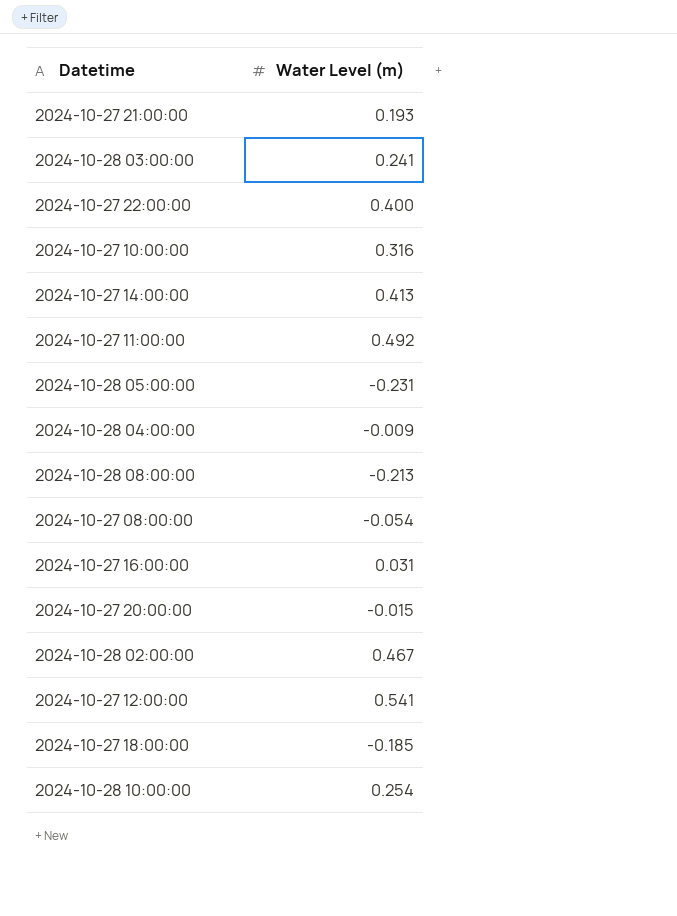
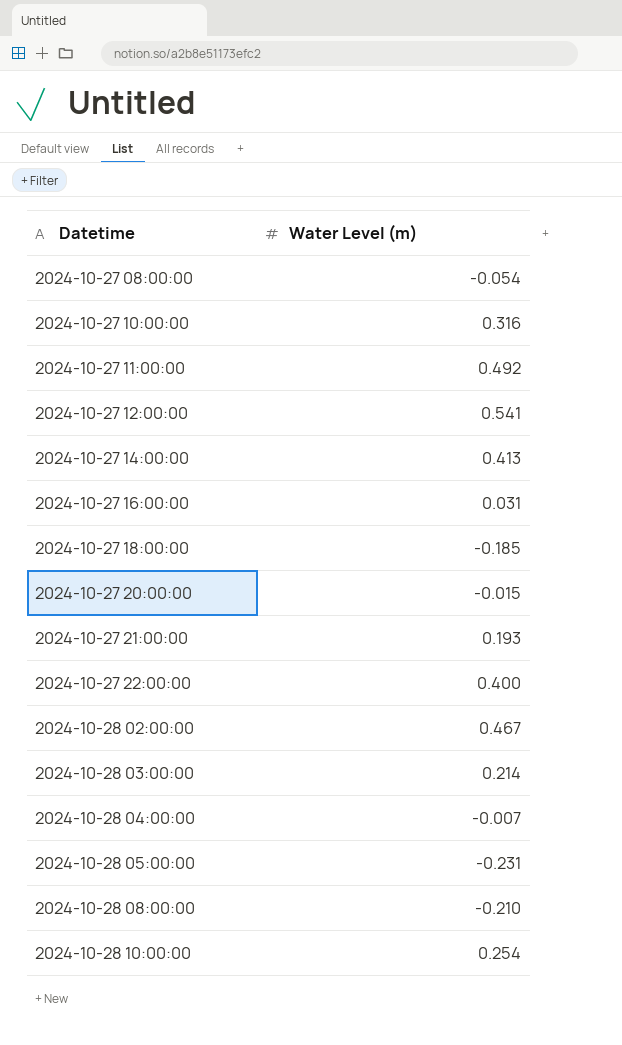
row order: none -> Datetime ascending
2024-10-28 03:00:00 | Water Level (m): 0.241 -> 0.214
2024-10-28 04:00:00 | Water Level (m): -0.009 -> -0.007
2024-10-28 08:00:00 | Water Level (m): -0.213 -> -0.210

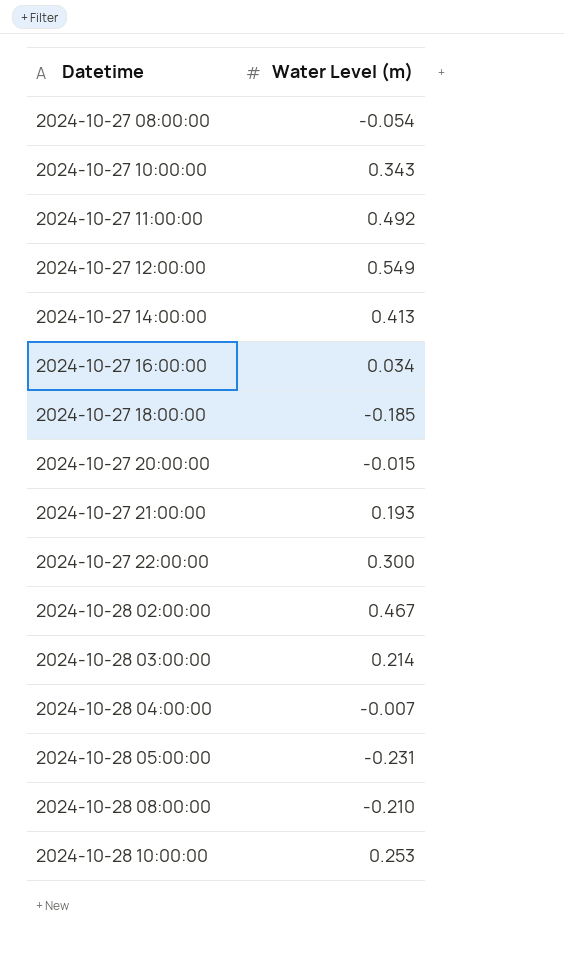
2024-10-27 10:00:00 | Water Level (m): 0.316 -> 0.343
2024-10-27 12:00:00 | Water Level (m): 0.541 -> 0.549
2024-10-27 16:00:00 | Water Level (m): 0.031 -> 0.034
2024-10-27 22:00:00 | Water Level (m): 0.400 -> 0.300
2024-10-28 10:00:00 | Water Level (m): 0.254 -> 0.253

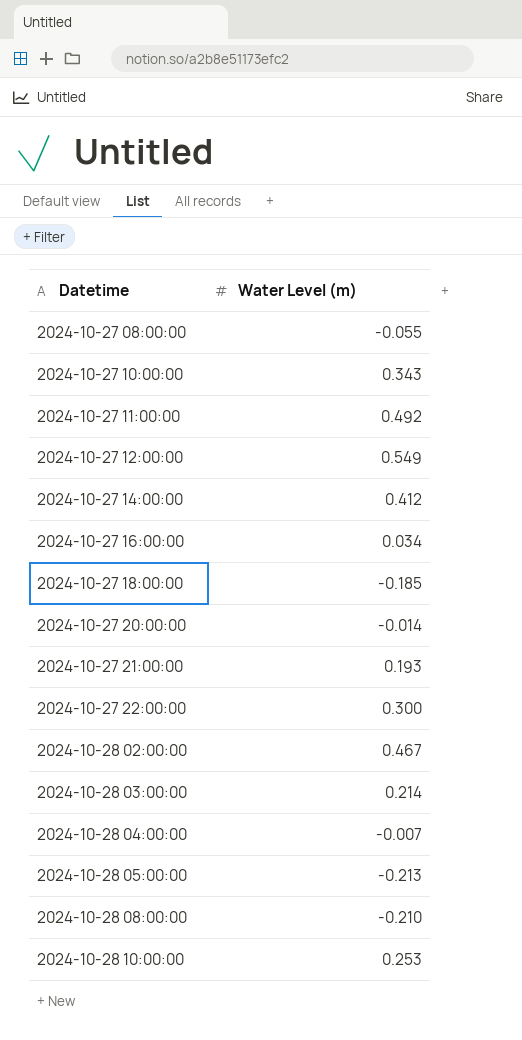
2024-10-27 08:00:00 | Water Level (m): -0.054 -> -0.055
2024-10-27 14:00:00 | Water Level (m): 0.413 -> 0.412
2024-10-27 20:00:00 | Water Level (m): -0.015 -> -0.014
2024-10-28 05:00:00 | Water Level (m): -0.231 -> -0.213

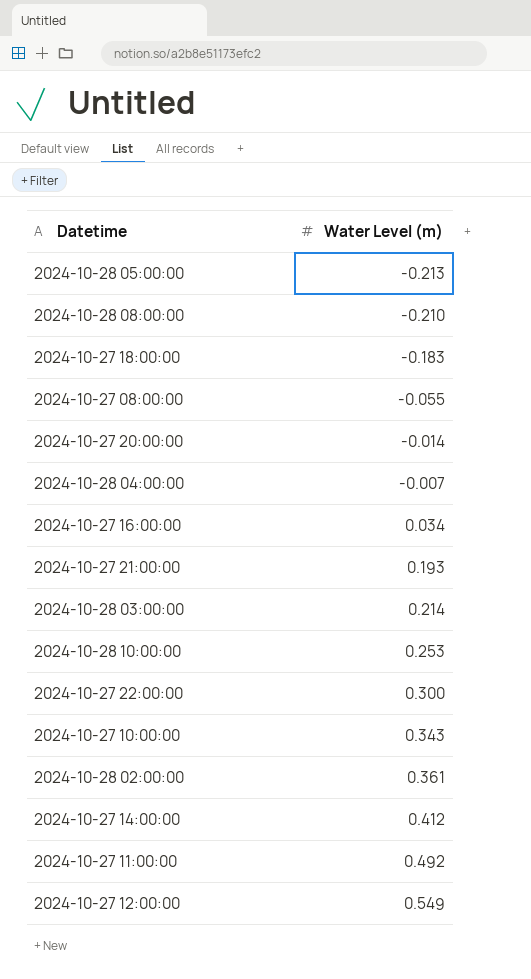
row order: Datetime ascending -> Water Level (m) ascending
2024-10-27 18:00:00 | Water Level (m): -0.185 -> -0.183
2024-10-28 02:00:00 | Water Level (m): 0.467 -> 0.361

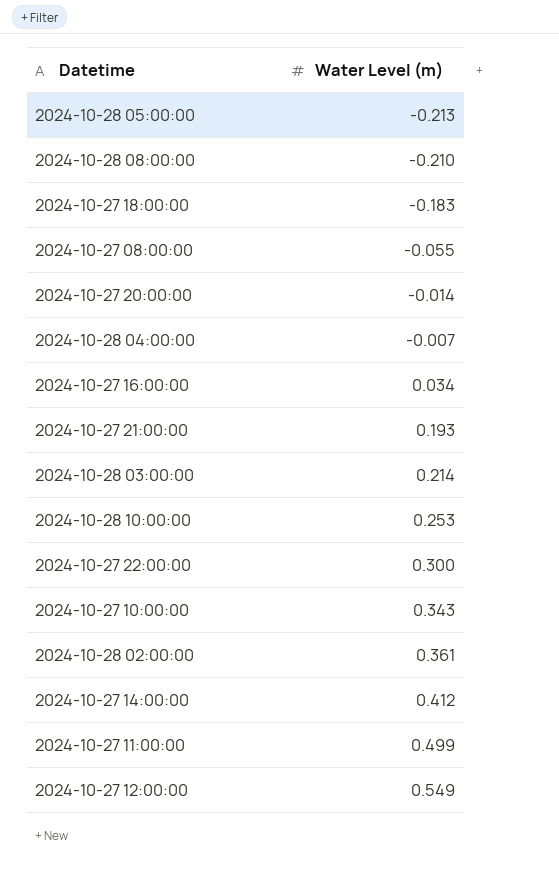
2024-10-27 11:00:00 | Water Level (m): 0.492 -> 0.499

